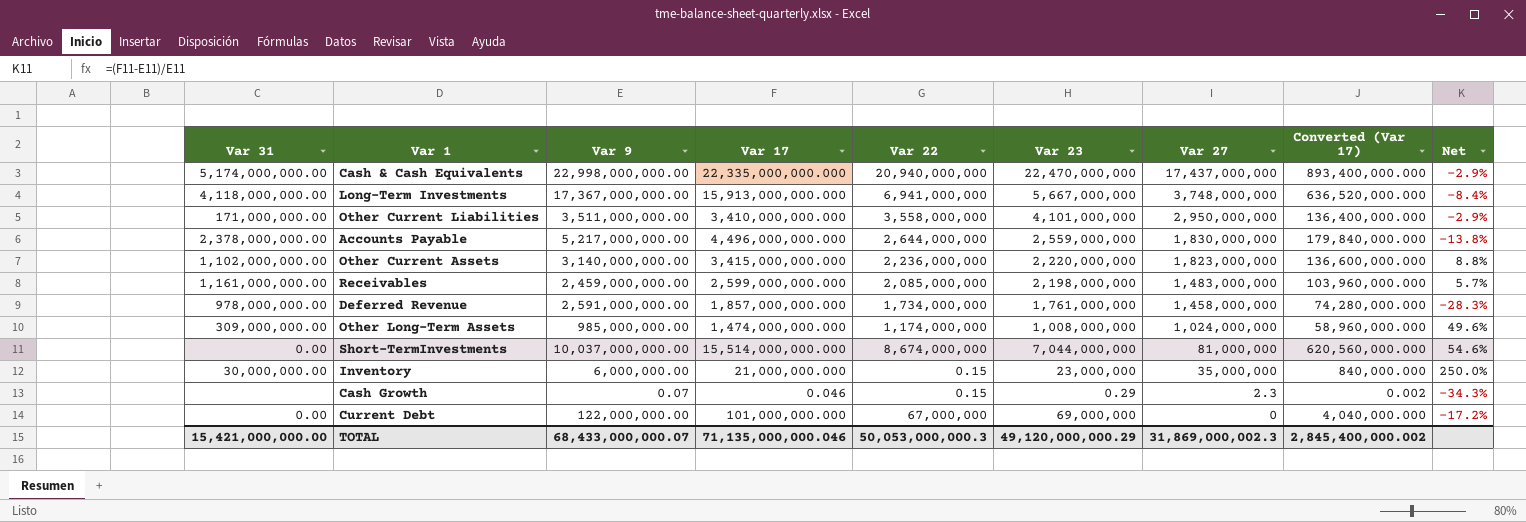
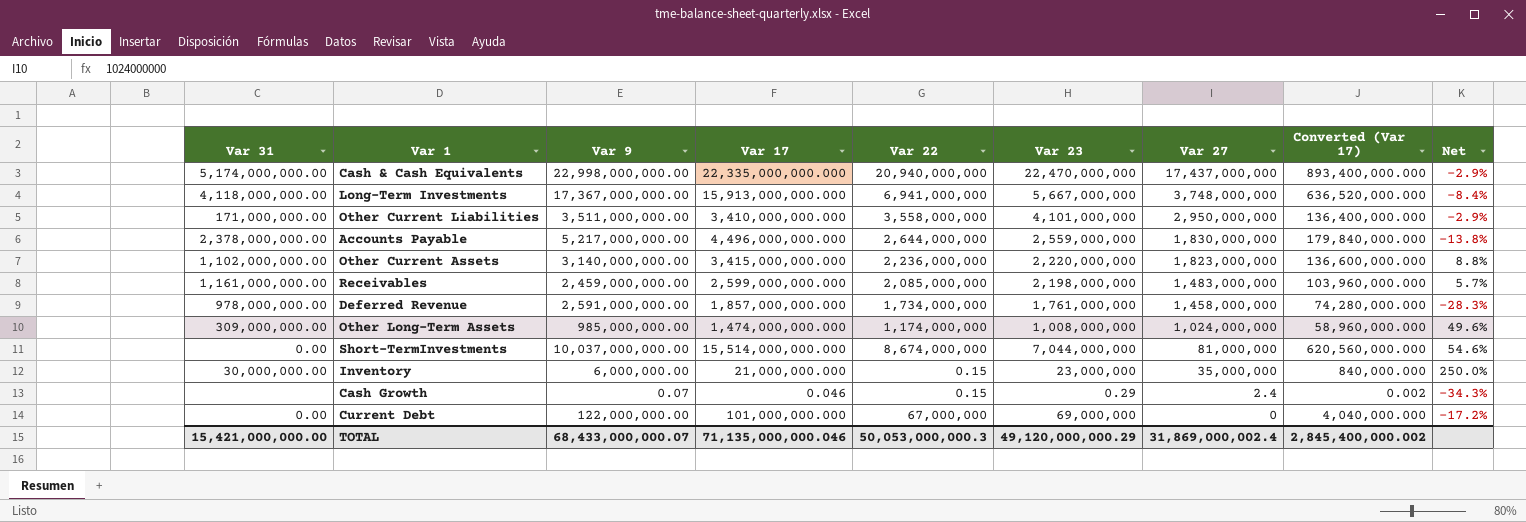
Cash Growth | Var 27: 2.3 -> 2.4
TOTAL | Var 27: 31,869,000,002.3 -> 31,869,000,002.4

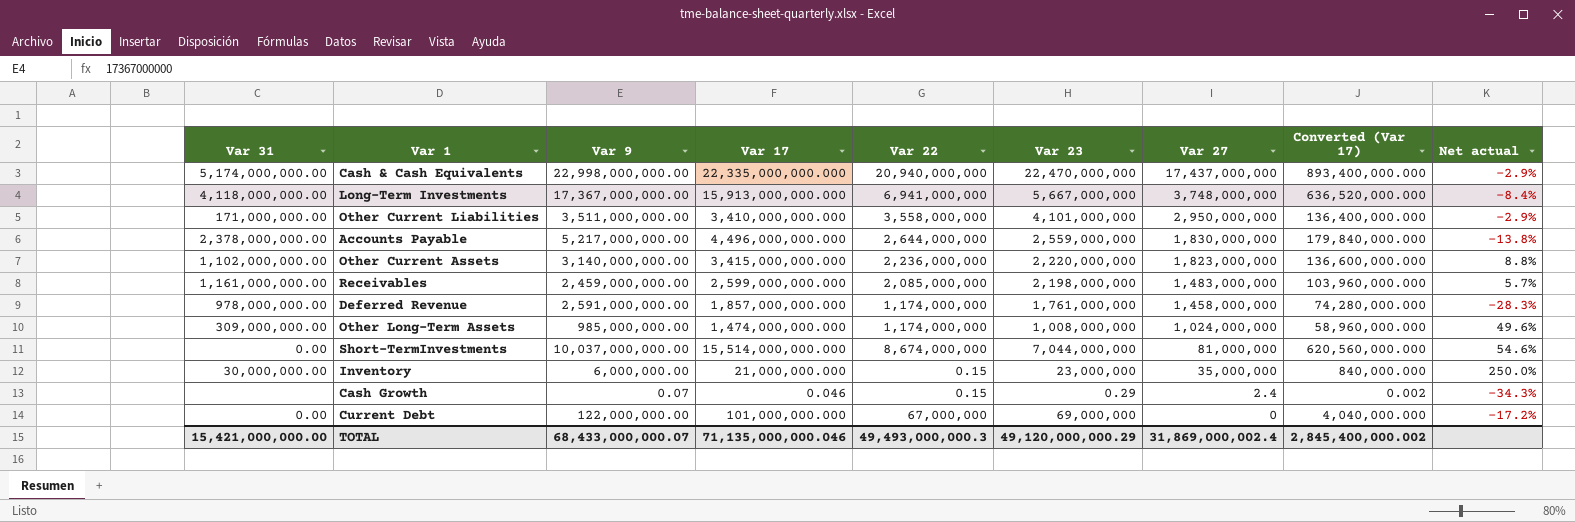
column name: Net -> Net actual
Deferred Revenue | Var 22: 1,734,000,000 -> 1,174,000,000
TOTAL | Var 22: 50,053,000,000.3 -> 49,493,000,000.3

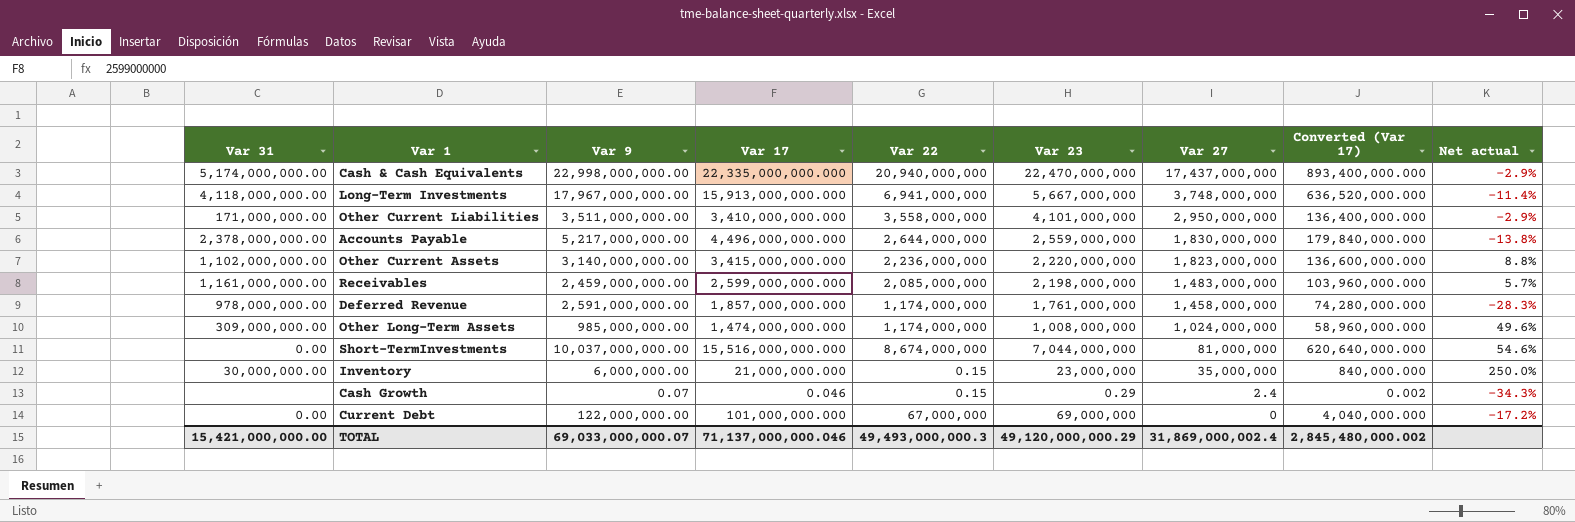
Long-Term Investments | Var 9: 17,367,000,000.00 -> 17,967,000,000.00
Long-Term Investments | Net actual: -8.4% -> -11.4%
Short-TermInvestments | Var 17: 15,514,000,000.000 -> 15,516,000,000.000
Short-TermInvestments | Converted (Var 17): 620,560,000.000 -> 620,640,000.000
TOTAL | Var 9: 68,433,000,000.07 -> 69,033,000,000.07
TOTAL | Var 17: 71,135,000,000.046 -> 71,137,000,000.046
TOTAL | Converted (Var 17): 2,845,400,000.002 -> 2,845,480,000.002

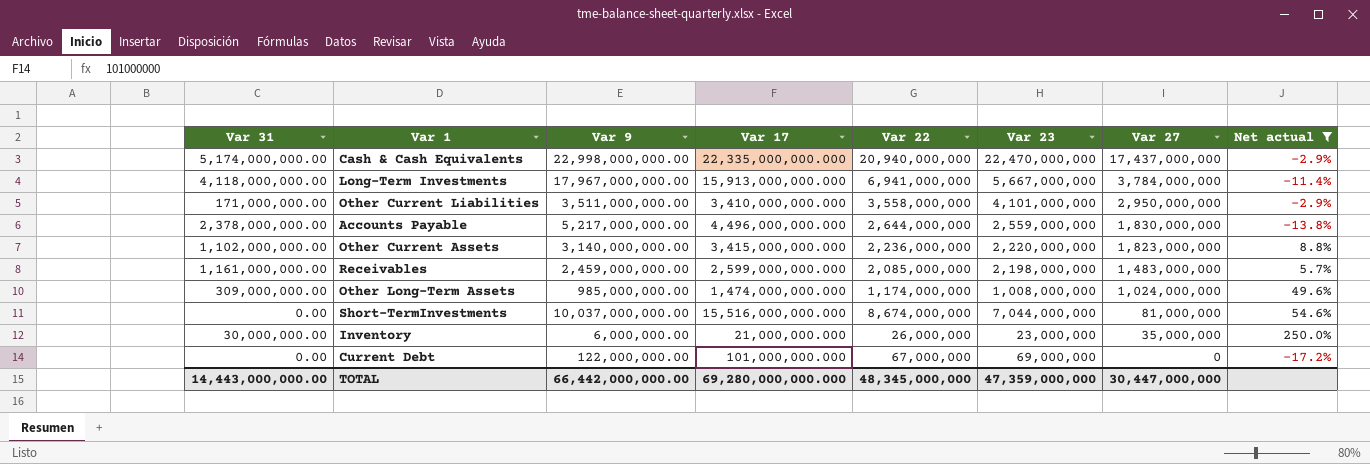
filter: none -> Net actual >= -17.2%
column Converted (Var 17) | formula: [Var 17] * 0.04 -> none
Long-Term Investments | Var 27: 3,748,000,000 -> 3,784,000,000
Inventory | Var 22: 0.15 -> 26,000,000
TOTAL | Var 31: 15,421,000,000.00 -> 14,443,000,000.00
TOTAL | Var 9: 69,033,000,000.07 -> 66,442,000,000.00
TOTAL | Var 17: 71,137,000,000.046 -> 69,280,000,000.000
TOTAL | Var 22: 49,493,000,000.3 -> 48,345,000,000
TOTAL | Var 23: 49,120,000,000.29 -> 47,359,000,000
TOTAL | Var 27: 31,869,000,002.4 -> 30,447,000,000

